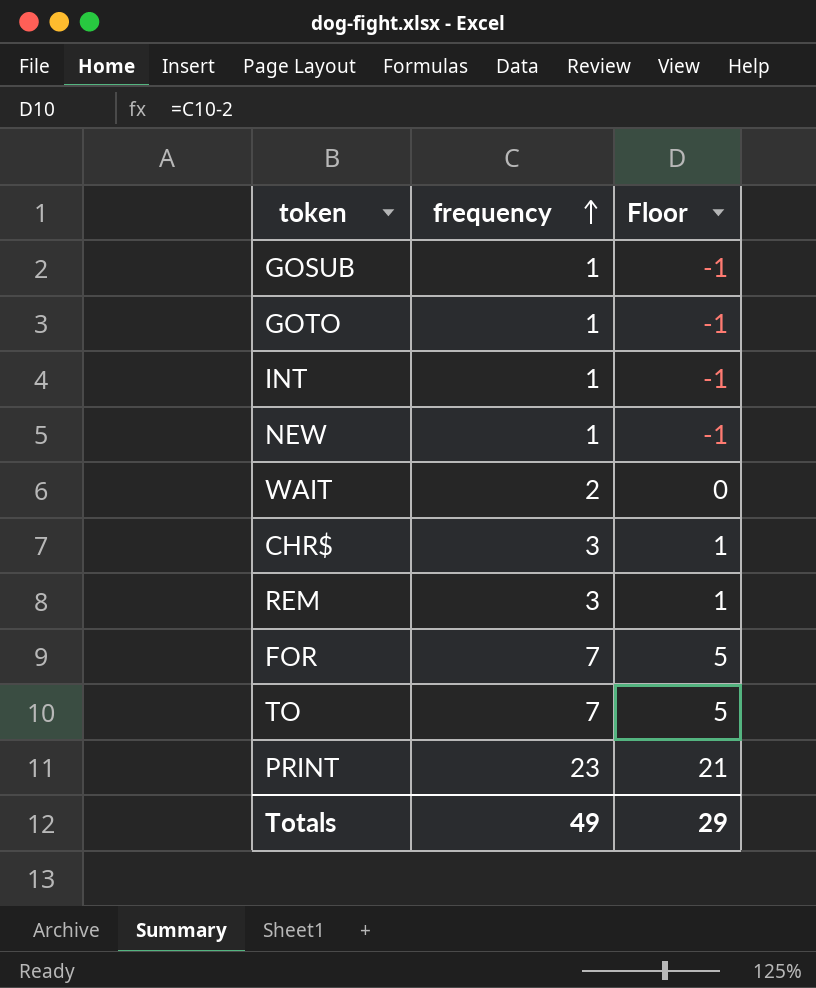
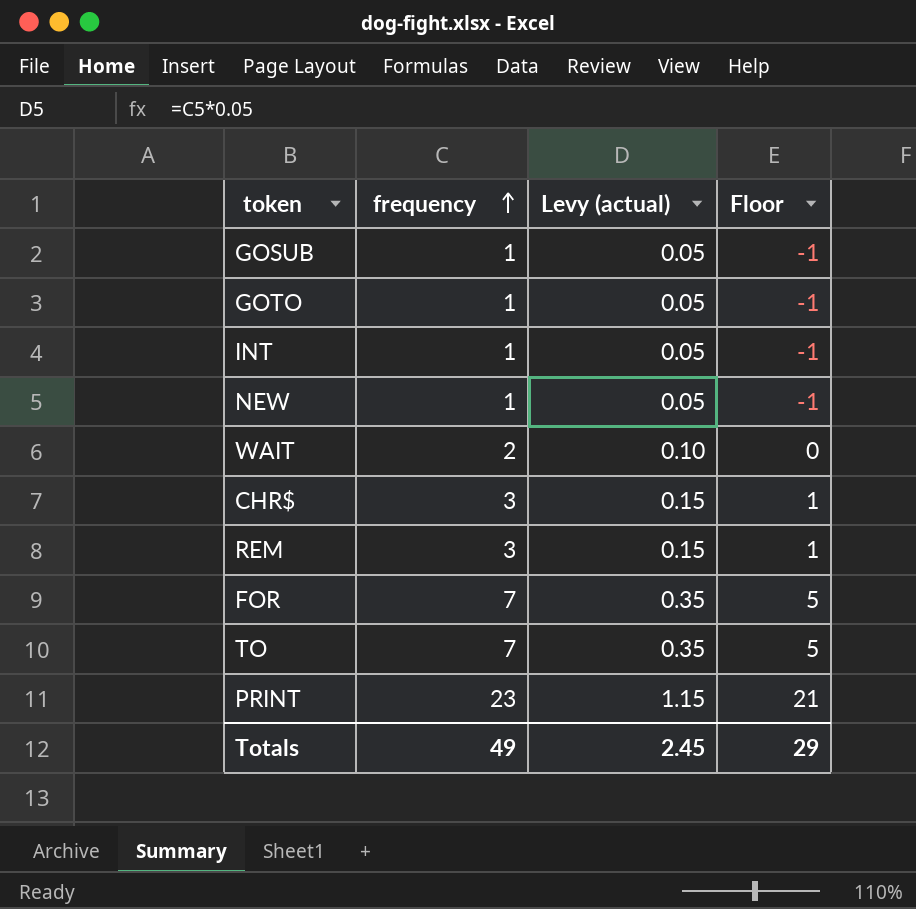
column Levy (actual) | formula: none -> [frequency] * 0.05

